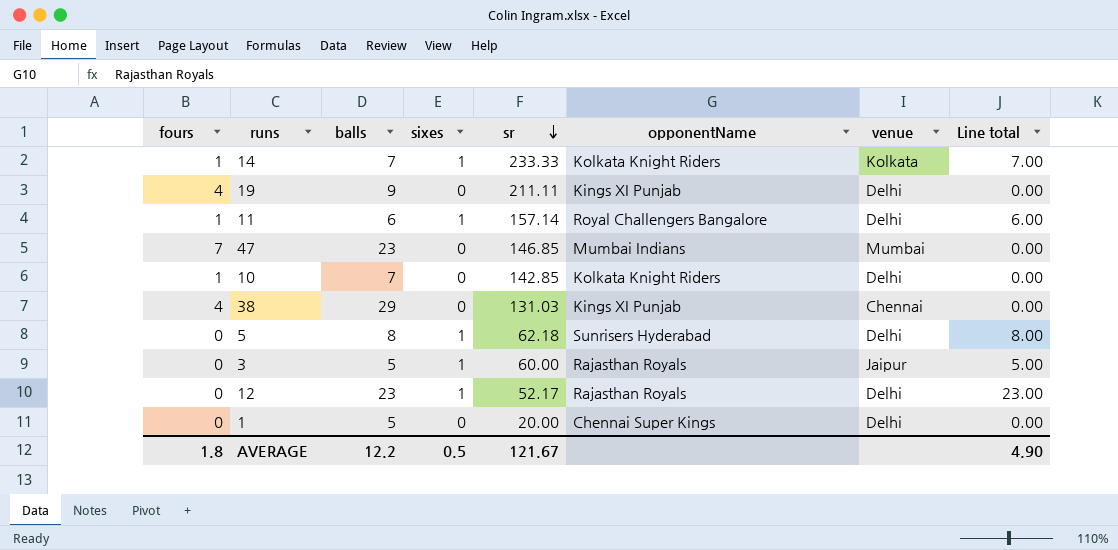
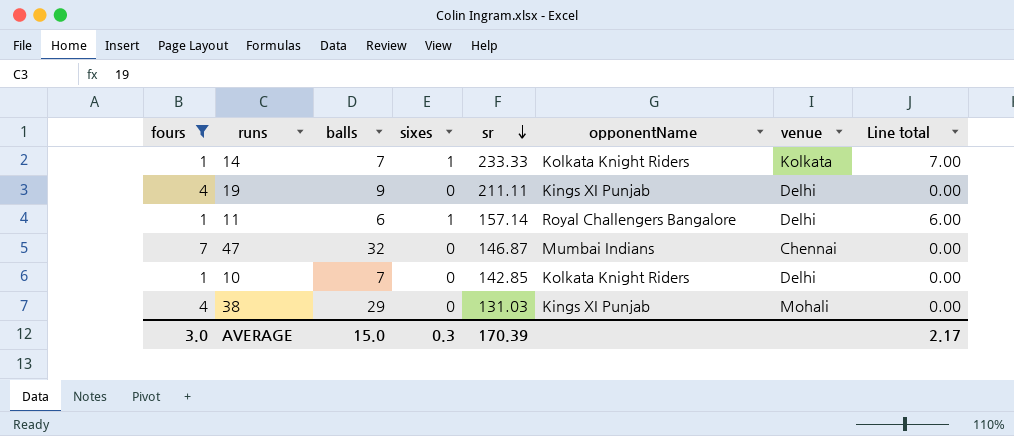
filter: none -> fours != 0
47 | balls: 23 -> 32
47 | sr: 146.85 -> 146.87
47 | venue: Mumbai -> Chennai
38 | venue: Chennai -> Mohali
AVERAGE | fours: 1.8 -> 3.0
AVERAGE | balls: 12.2 -> 15.0
AVERAGE | sixes: 0.5 -> 0.3
AVERAGE | sr: 121.67 -> 170.39
AVERAGE | Line total: 4.90 -> 2.17

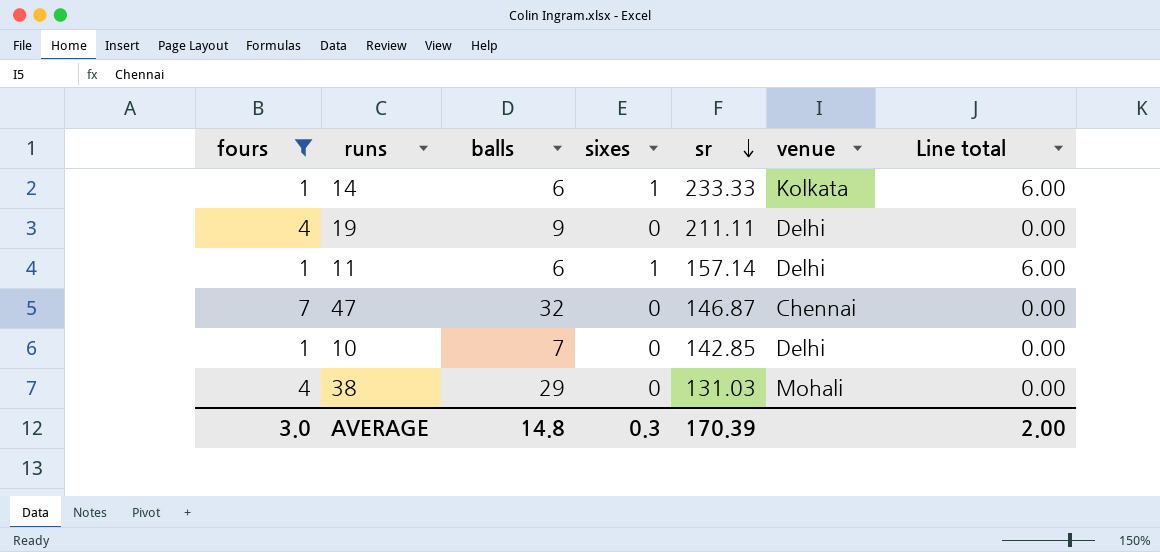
column opponentName | position: 6 -> none
14 | balls: 7 -> 6
14 | Line total: 7.00 -> 6.00
AVERAGE | balls: 15.0 -> 14.8
AVERAGE | Line total: 2.17 -> 2.00

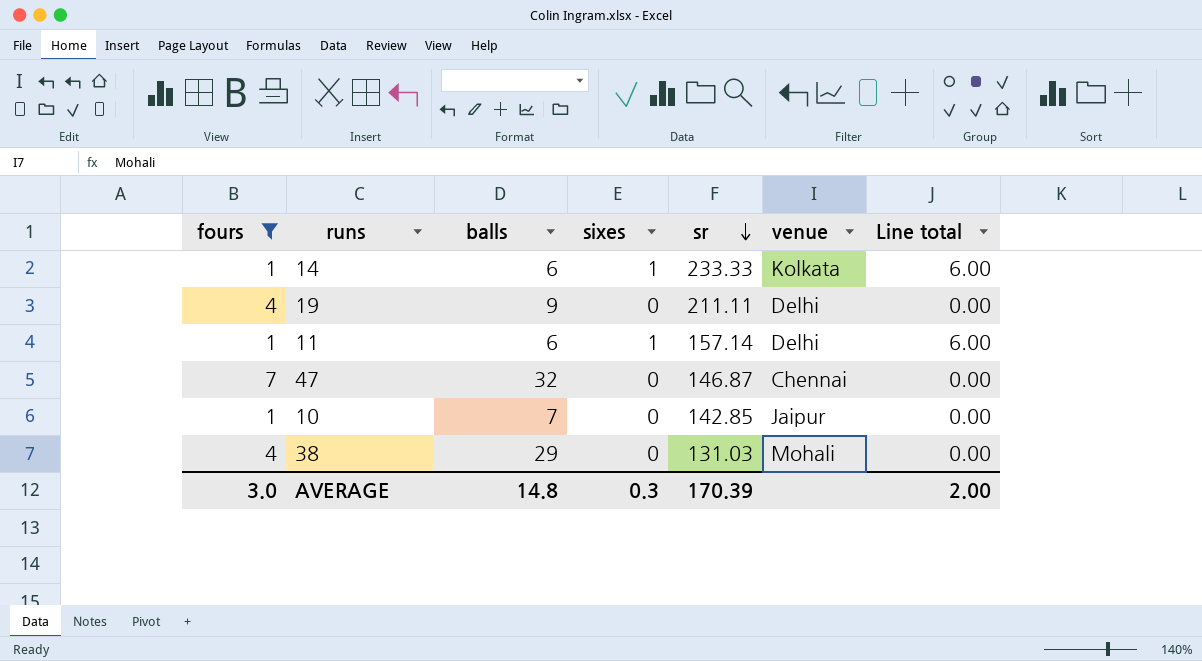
10 | venue: Delhi -> Jaipur

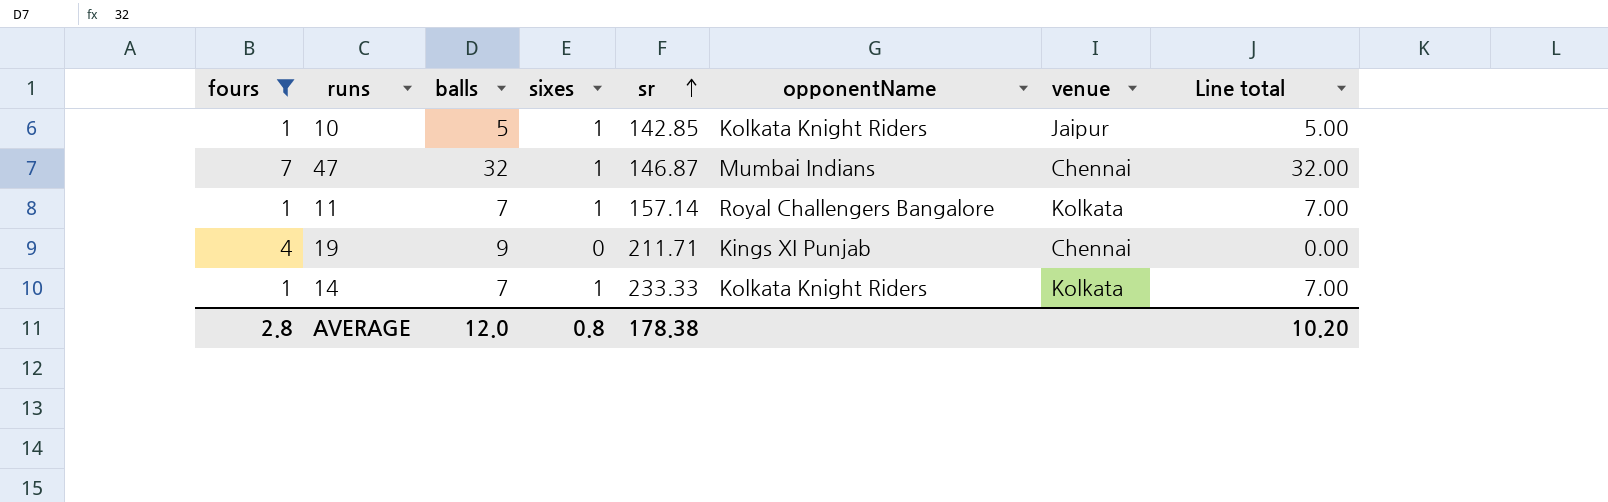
row order: sr descending -> sr ascending
column opponentName | position: none -> 6
row 38: 4 | 29 | 0 | 131.03 | Mohali | 0.00 -> none
10 | balls: 7 -> 5
10 | sixes: 0 -> 1
10 | Line total: 0.00 -> 5.00
47 | sixes: 0 -> 1
47 | Line total: 0.00 -> 32.00
11 | balls: 6 -> 7
11 | venue: Delhi -> Kolkata
11 | Line total: 6.00 -> 7.00
19 | sr: 211.11 -> 211.71
19 | venue: Delhi -> Chennai
14 | balls: 6 -> 7
14 | Line total: 6.00 -> 7.00
AVERAGE | fours: 3.0 -> 2.8
AVERAGE | balls: 14.8 -> 12.0
AVERAGE | sixes: 0.3 -> 0.8
AVERAGE | sr: 170.39 -> 178.38
AVERAGE | Line total: 2.00 -> 10.20

